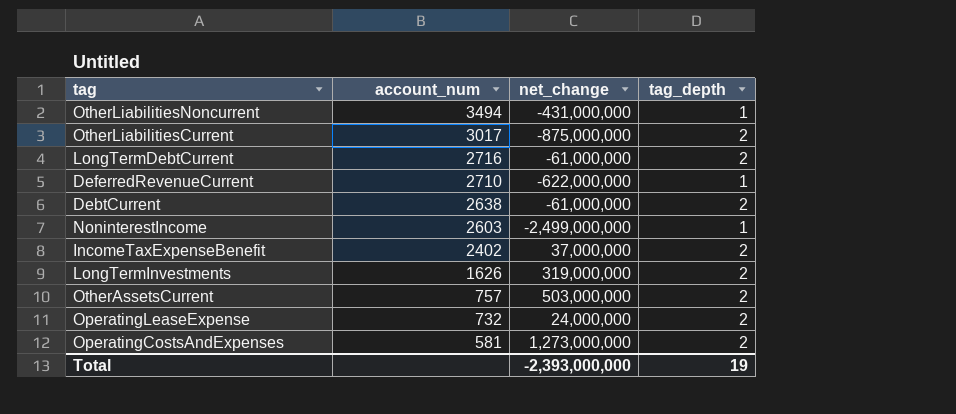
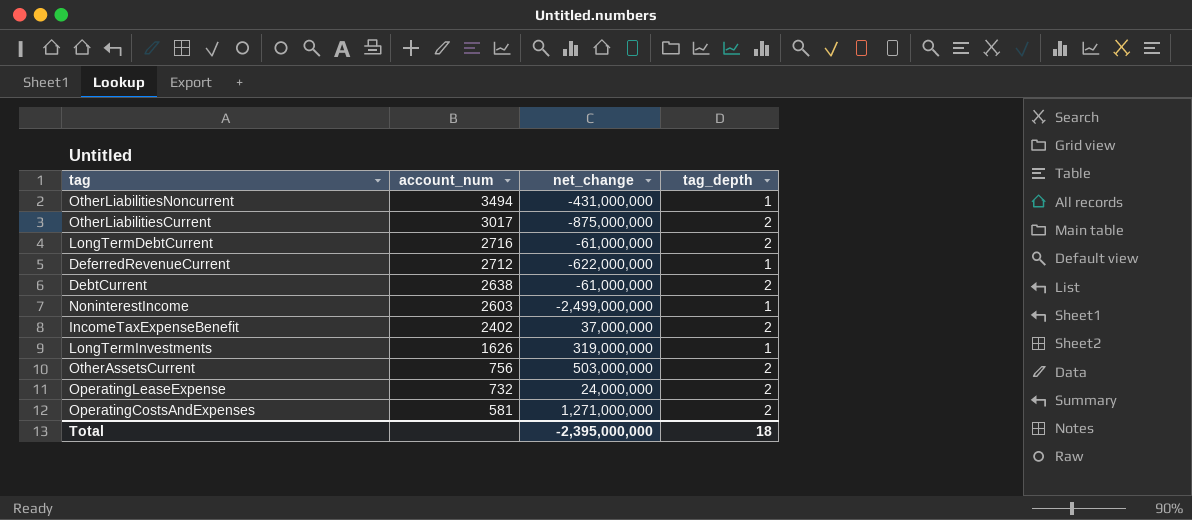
DeferredRevenueCurrent | account_num: 2710 -> 2712
LongTermInvestments | tag_depth: 2 -> 1
OtherAssetsCurrent | account_num: 757 -> 756
OperatingCostsAndExpenses | net_change: 1,273,000,000 -> 1,271,000,000
Total | net_change: -2,393,000,000 -> -2,395,000,000
Total | tag_depth: 19 -> 18

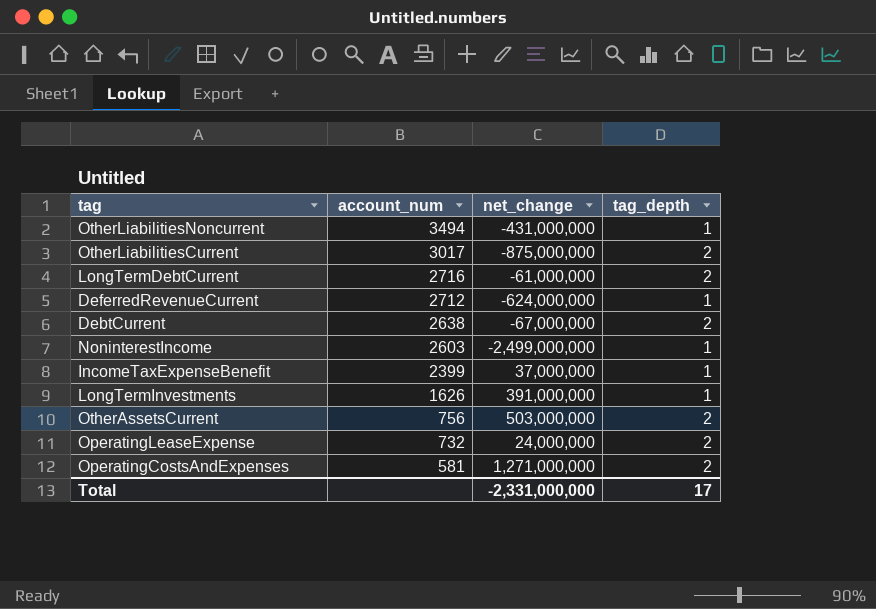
DeferredRevenueCurrent | net_change: -622,000,000 -> -624,000,000
DebtCurrent | net_change: -61,000,000 -> -67,000,000
IncomeTaxExpenseBenefit | account_num: 2402 -> 2399
IncomeTaxExpenseBenefit | tag_depth: 2 -> 1
LongTermInvestments | net_change: 319,000,000 -> 391,000,000
Total | net_change: -2,395,000,000 -> -2,331,000,000
Total | tag_depth: 18 -> 17

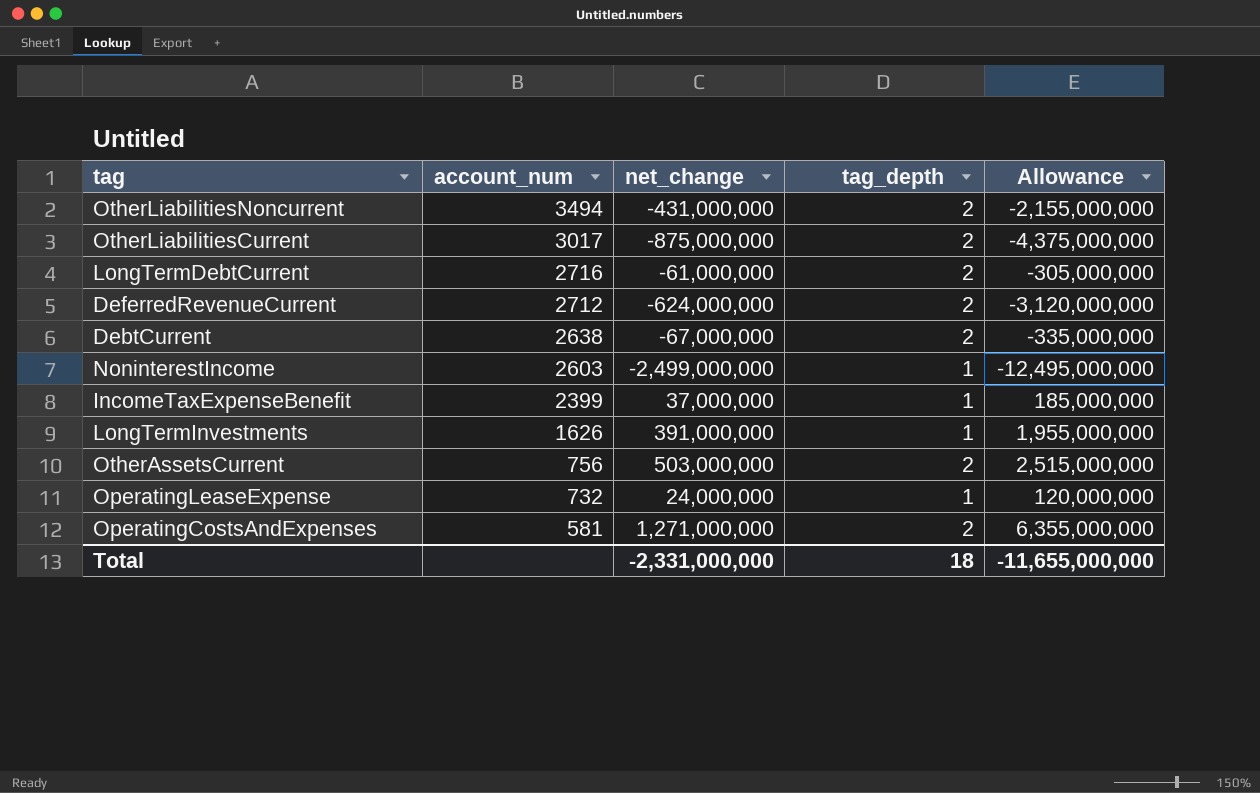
column Allowance | formula: none -> [net_change] * 5
OtherLiabilitiesNoncurrent | tag_depth: 1 -> 2
DeferredRevenueCurrent | tag_depth: 1 -> 2
OperatingLeaseExpense | tag_depth: 2 -> 1
Total | tag_depth: 17 -> 18

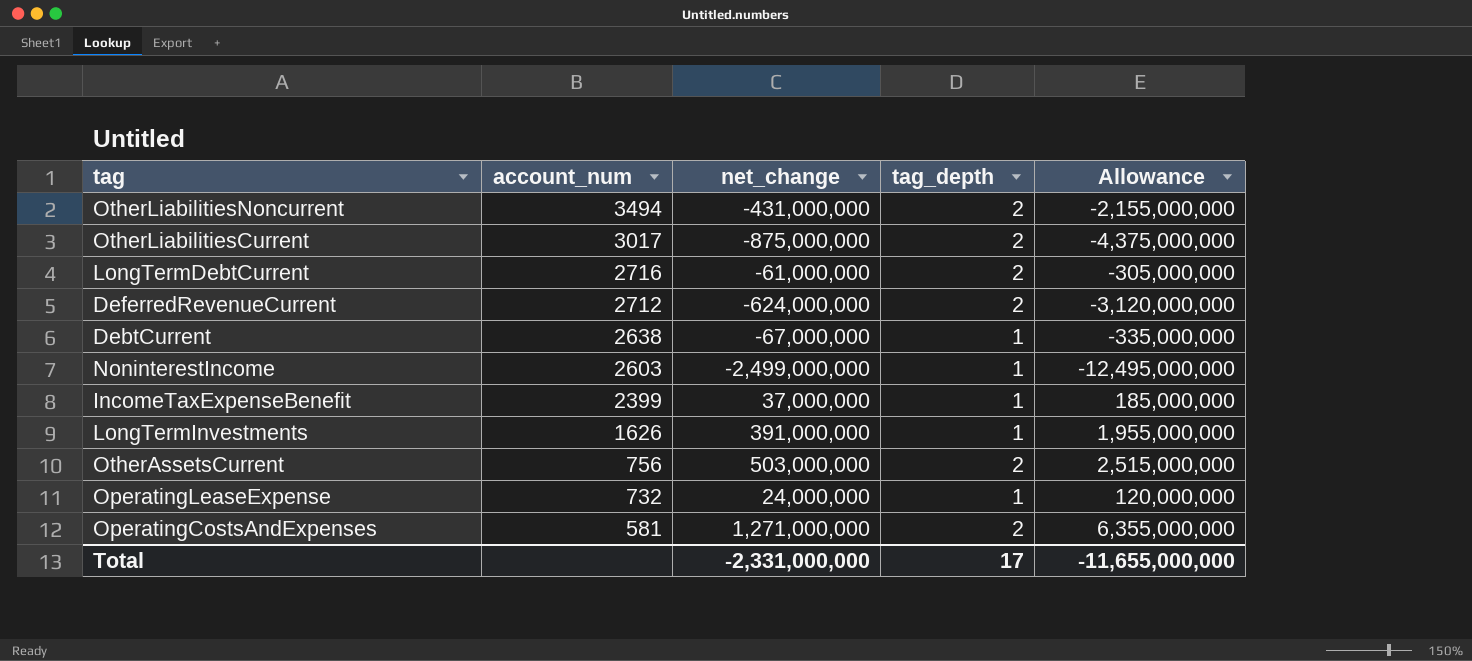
DebtCurrent | tag_depth: 2 -> 1
Total | tag_depth: 18 -> 17

